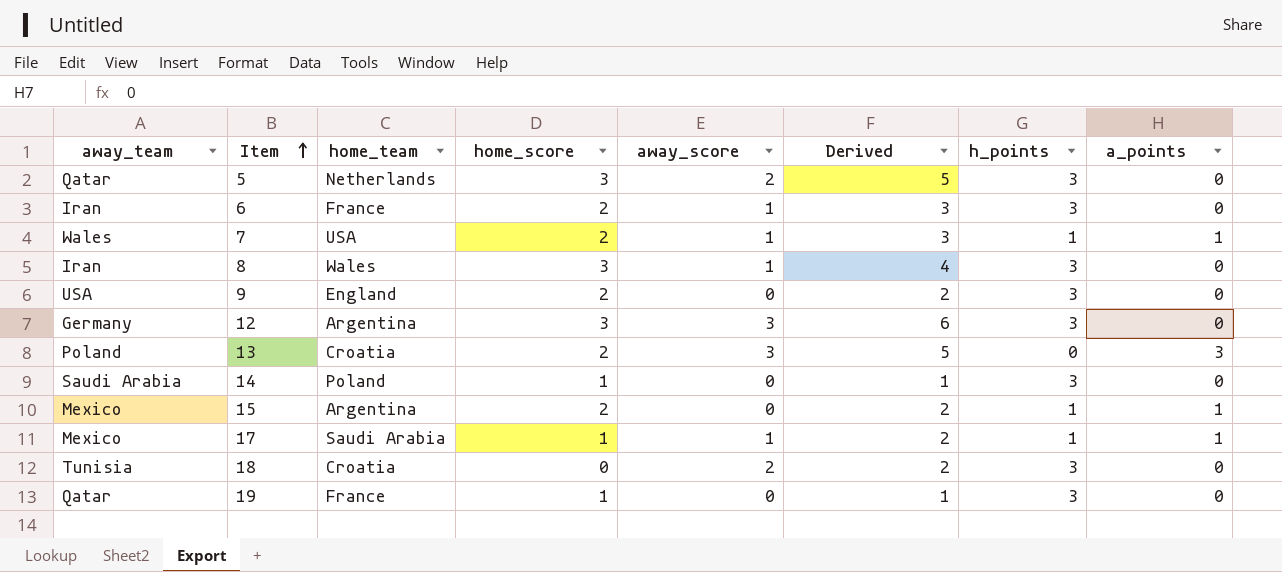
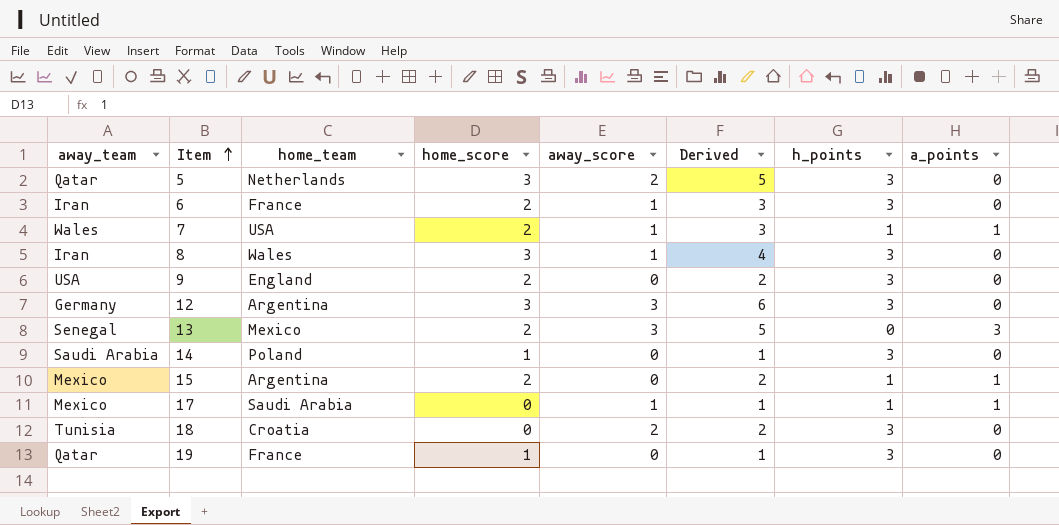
13 | away_team: Poland -> Senegal
13 | home_team: Croatia -> Mexico
17 | home_score: 1 -> 0
17 | Derived: 2 -> 1

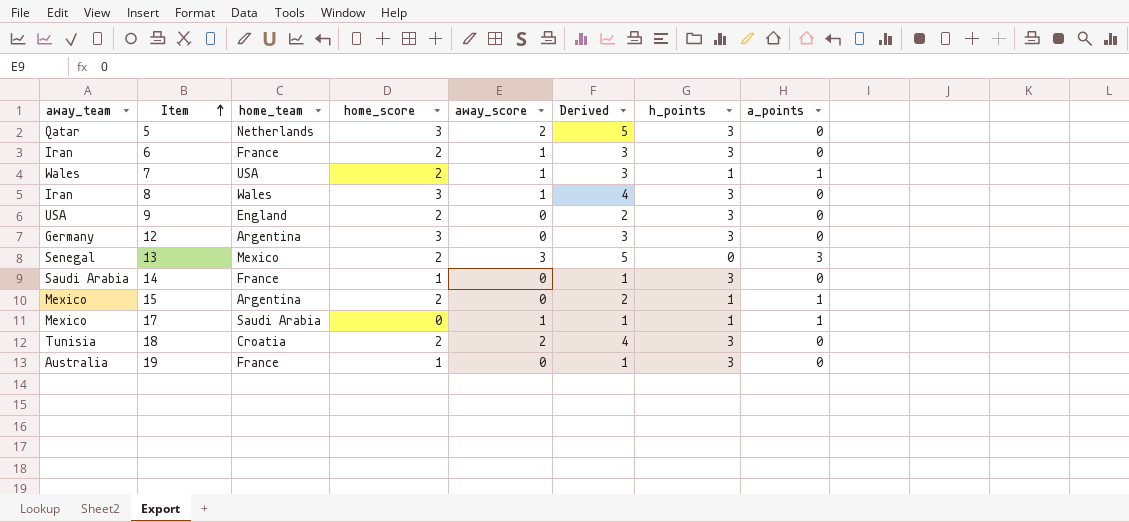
12 | away_score: 3 -> 0
12 | Derived: 6 -> 3
14 | home_team: Poland -> France
18 | home_score: 0 -> 2
18 | Derived: 2 -> 4
19 | away_team: Qatar -> Australia

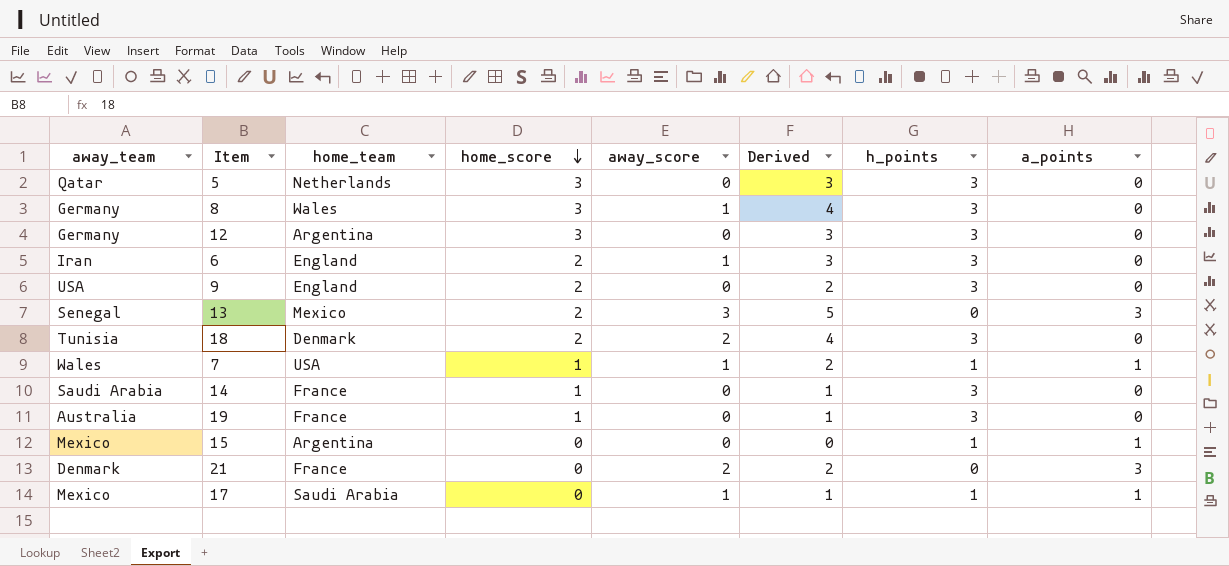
row order: Item ascending -> home_score descending
5 | away_score: 2 -> 0
5 | Derived: 5 -> 3
8 | away_team: Iran -> Germany
6 | home_team: France -> England
18 | home_team: Croatia -> Denmark
7 | home_score: 2 -> 1
7 | Derived: 3 -> 2
15 | home_score: 2 -> 0
15 | Derived: 2 -> 0
row 21: none -> Denmark | France | 0 | 2 | 2 | 0 | 3

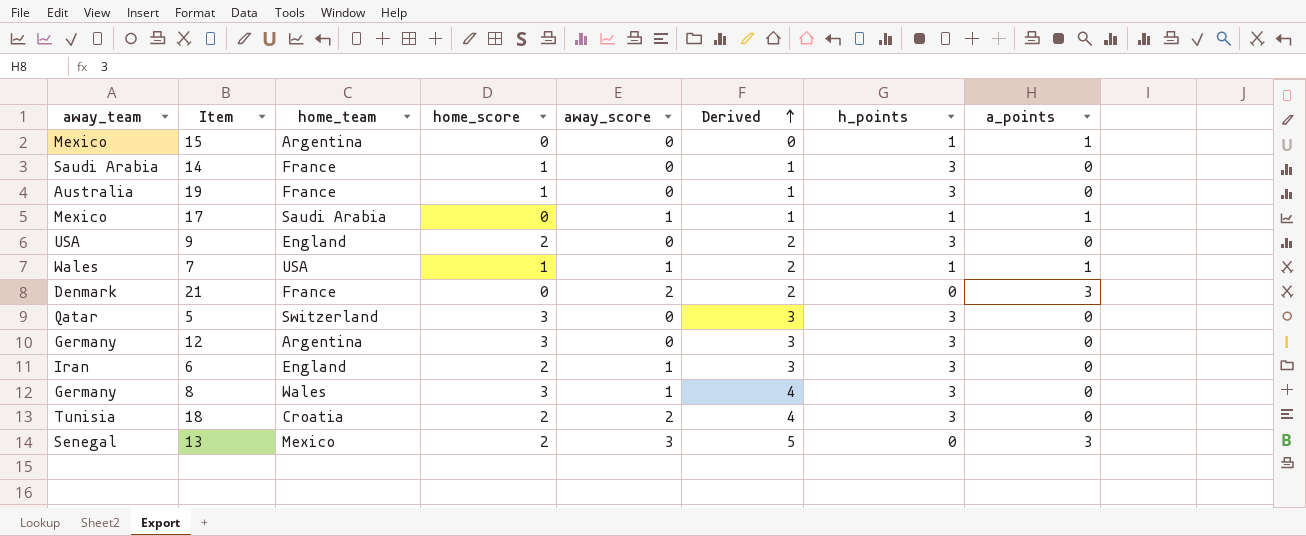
row order: home_score descending -> Derived ascending
5 | home_team: Netherlands -> Switzerland
18 | home_team: Denmark -> Croatia

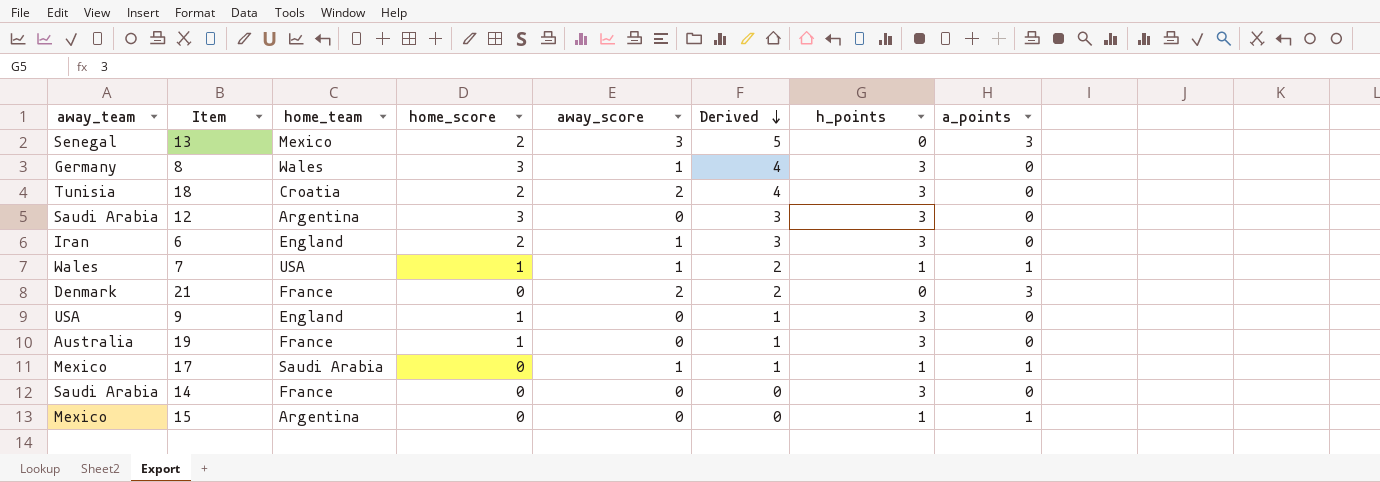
row order: Derived ascending -> Derived descending
row 5: Qatar | Switzerland | 3 | 0 | 3 | 3 | 0 -> none
12 | away_team: Germany -> Saudi Arabia
9 | home_score: 2 -> 1
9 | Derived: 2 -> 1
14 | home_score: 1 -> 0
14 | Derived: 1 -> 0

